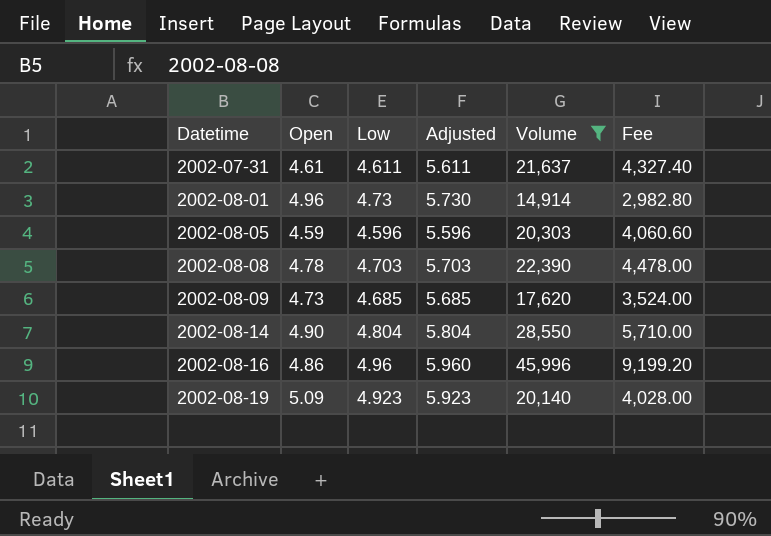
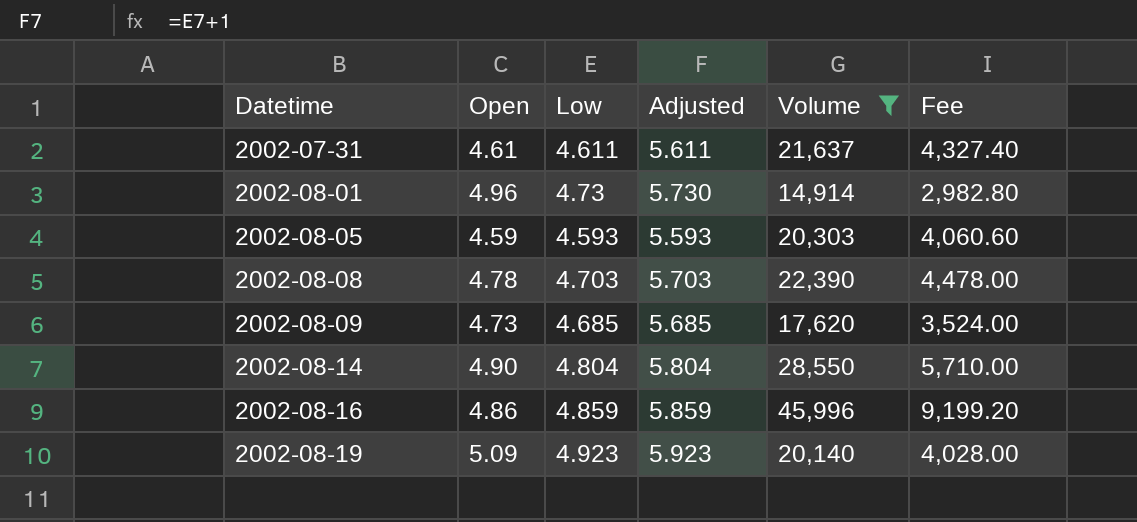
2002-08-05 | Low: 4.596 -> 4.593
2002-08-05 | Adjusted: 5.596 -> 5.593
2002-08-16 | Low: 4.96 -> 4.859
2002-08-16 | Adjusted: 5.960 -> 5.859

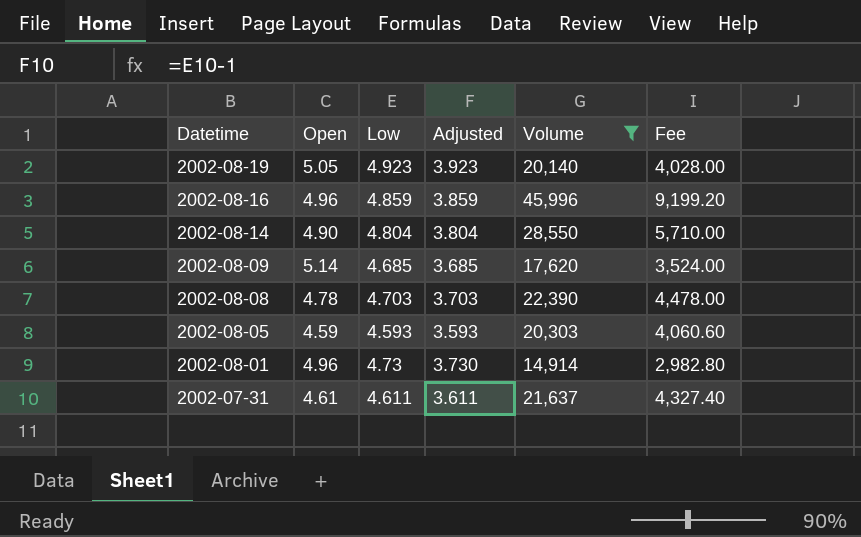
row order: Datetime ascending -> Datetime descending
column Adjusted | formula: [Low] + 1 -> [Low] - 1
2002-08-19 | Open: 5.09 -> 5.05
2002-08-16 | Open: 4.86 -> 4.96
2002-08-09 | Open: 4.73 -> 5.14

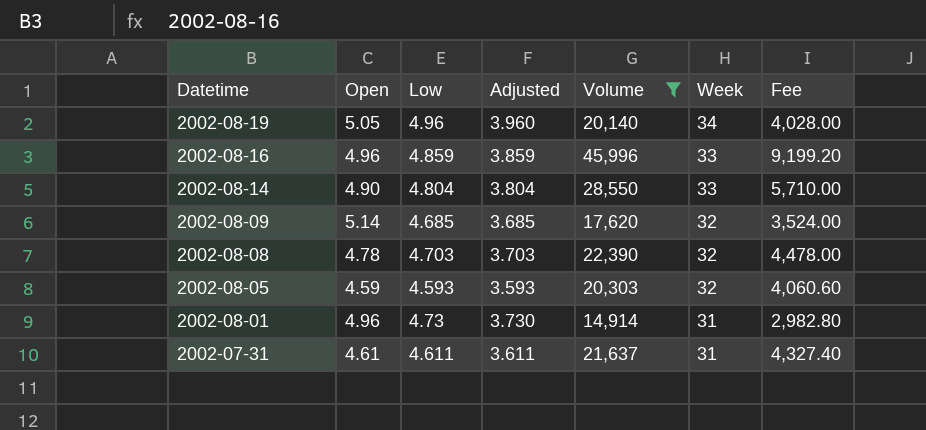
column Week | position: none -> 6
2002-08-19 | Low: 4.923 -> 4.96
2002-08-19 | Adjusted: 3.923 -> 3.960

